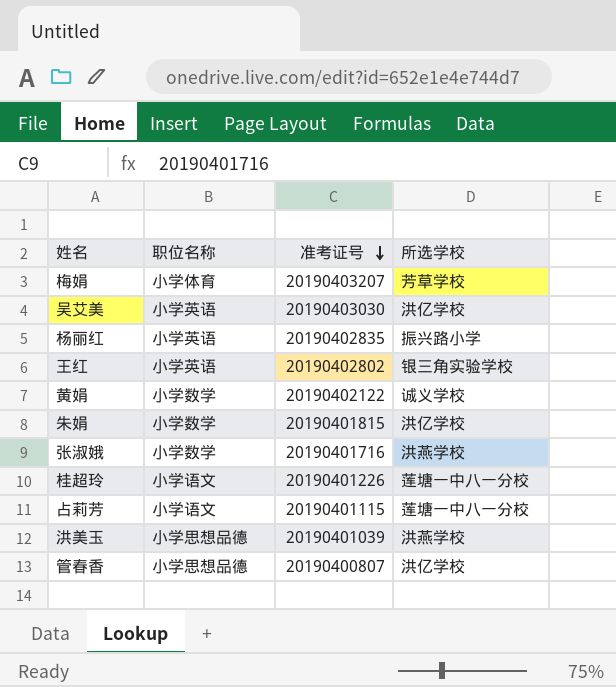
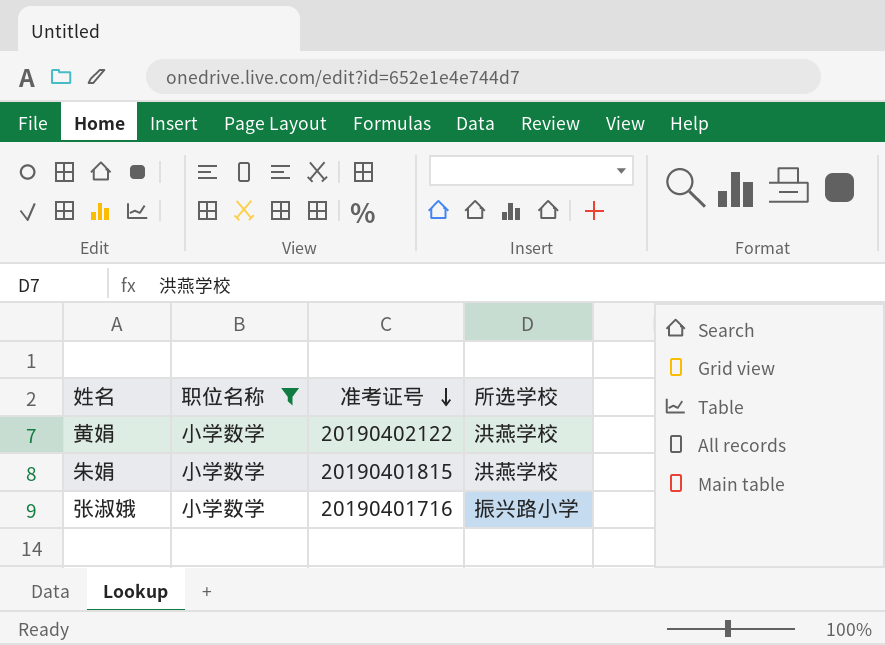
filter: none -> 职位名称 = 小学数学
黄娟 | 所选学校: 诚义学校 -> 洪燕学校
朱娟 | 所选学校: 洪亿学校 -> 洪燕学校
张淑娥 | 所选学校: 洪燕学校 -> 振兴路小学

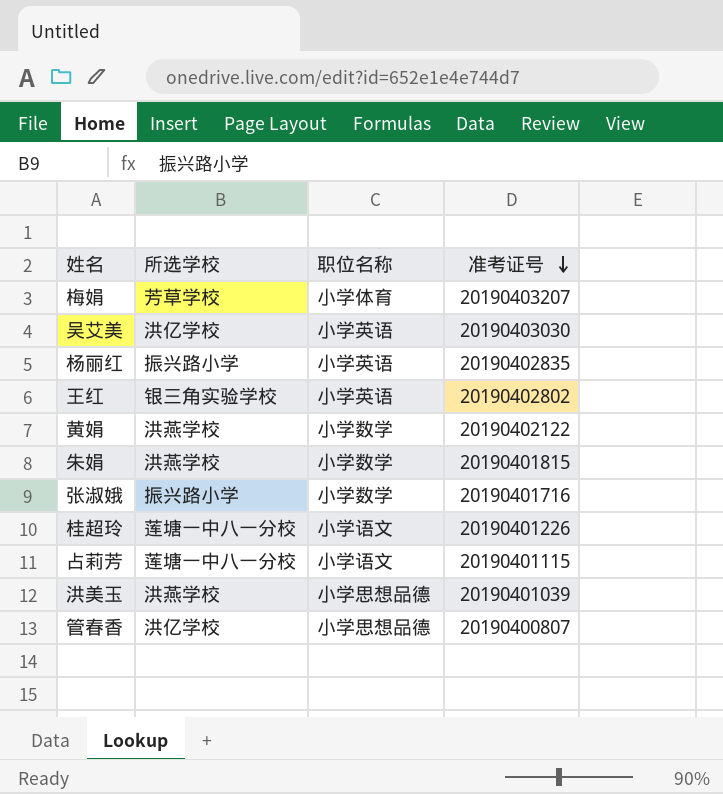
filter: 职位名称 = 小学数学 -> none
column 所选学校 | position: 4 -> 2

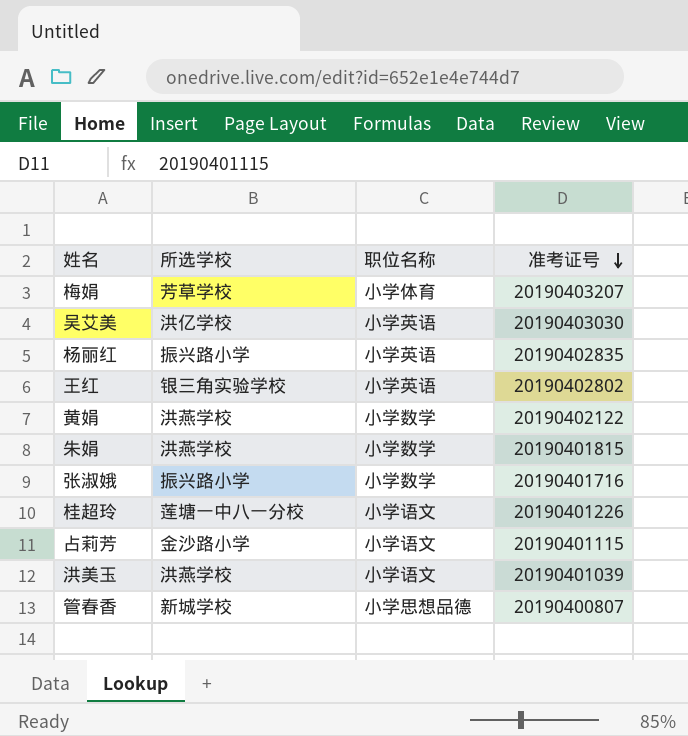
占莉芳 | 所选学校: 莲塘一中八一分校 -> 金沙路小学
洪美玉 | 职位名称: 小学思想品德 -> 小学语文
管春香 | 所选学校: 洪亿学校 -> 新城学校

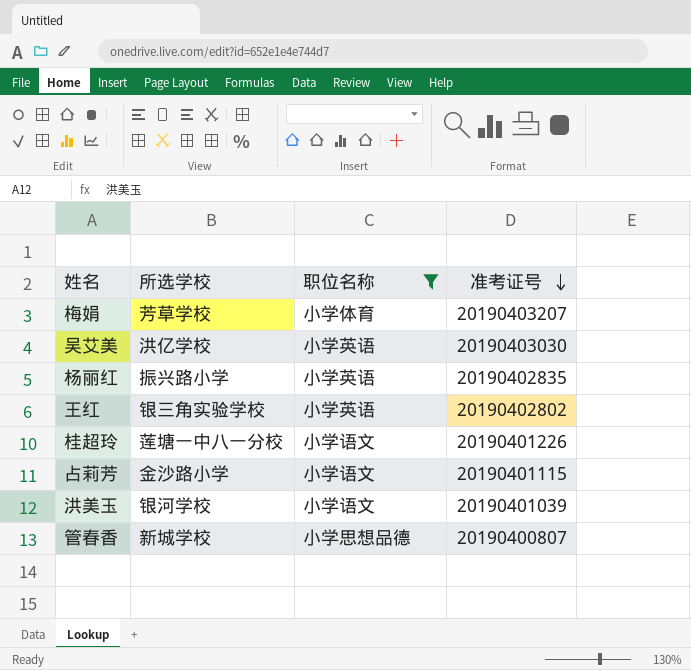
filter: none -> 职位名称 != 小学数学
洪美玉 | 所选学校: 洪燕学校 -> 银河学校

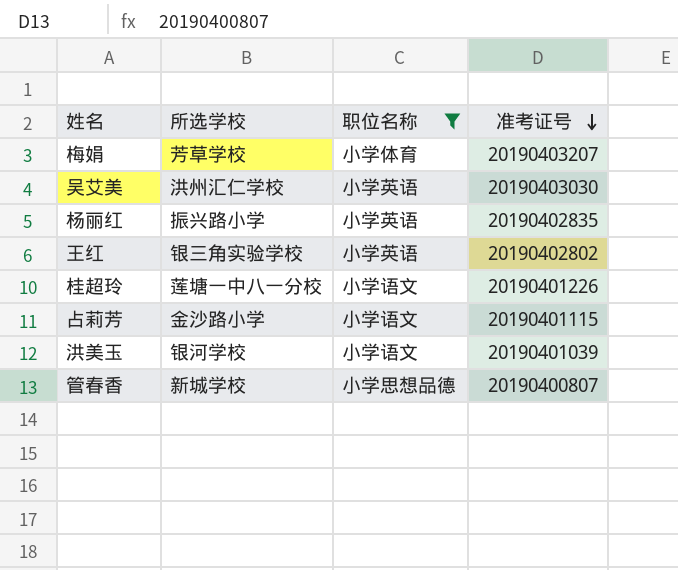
吴艾美 | 所选学校: 洪亿学校 -> 洪州汇仁学校

